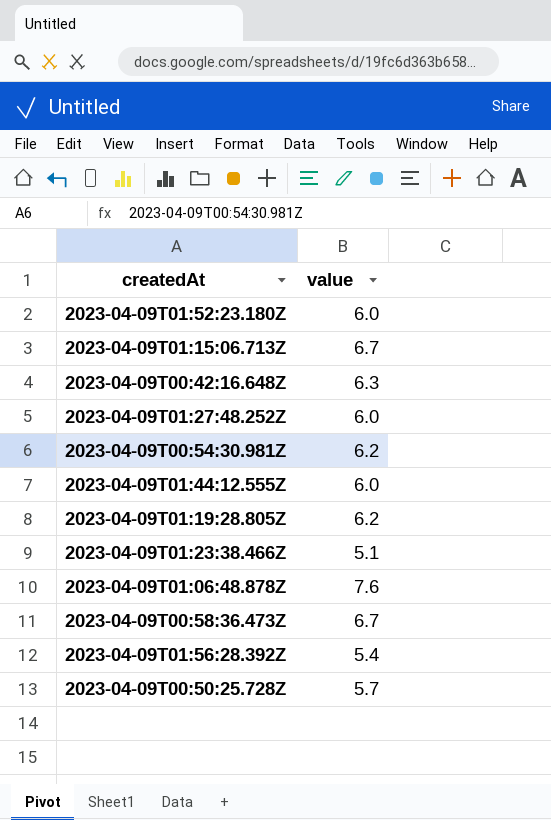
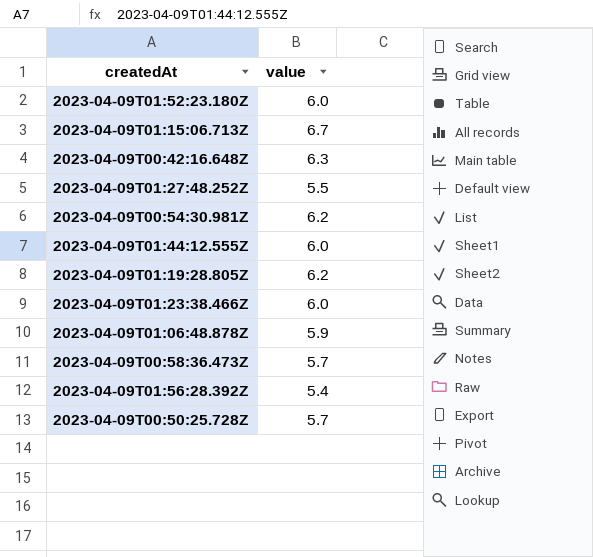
2023-04-09T01:27:48.252Z | value: 6.0 -> 5.5
2023-04-09T01:23:38.466Z | value: 5.1 -> 6.0
2023-04-09T01:06:48.878Z | value: 7.6 -> 5.9
2023-04-09T00:58:36.473Z | value: 6.7 -> 5.7

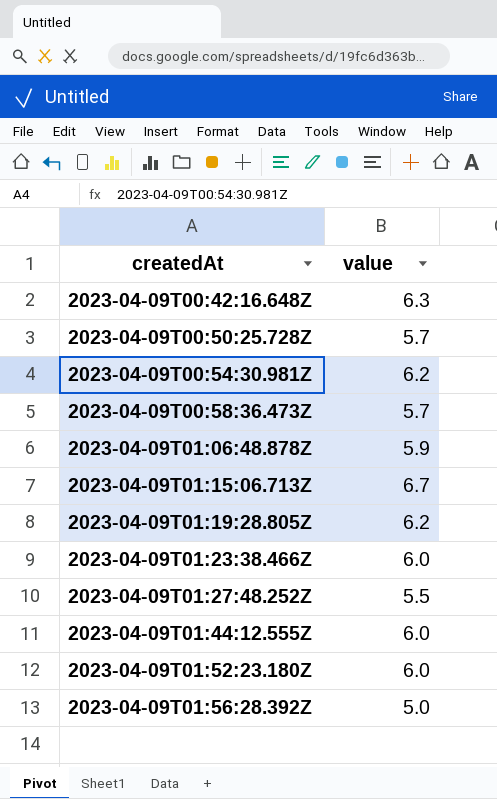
row order: none -> createdAt ascending
2023-04-09T01:56:28.392Z | value: 5.4 -> 5.0

